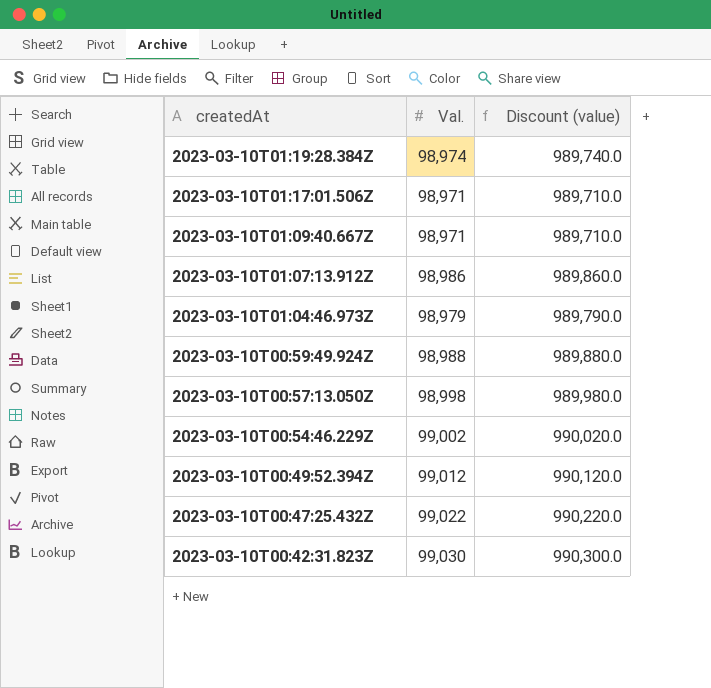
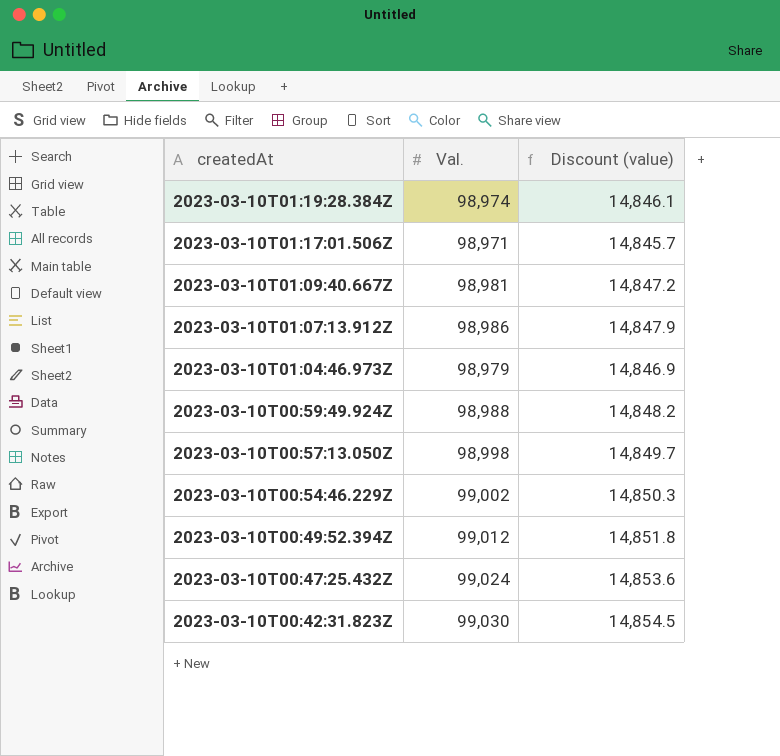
column Discount (value) | formula: [Val.] * 10 -> [Val.] * 0.15
2023-03-10T01:09:40.667Z | Val.: 98,971 -> 98,981
2023-03-10T00:47:25.432Z | Val.: 99,022 -> 99,024

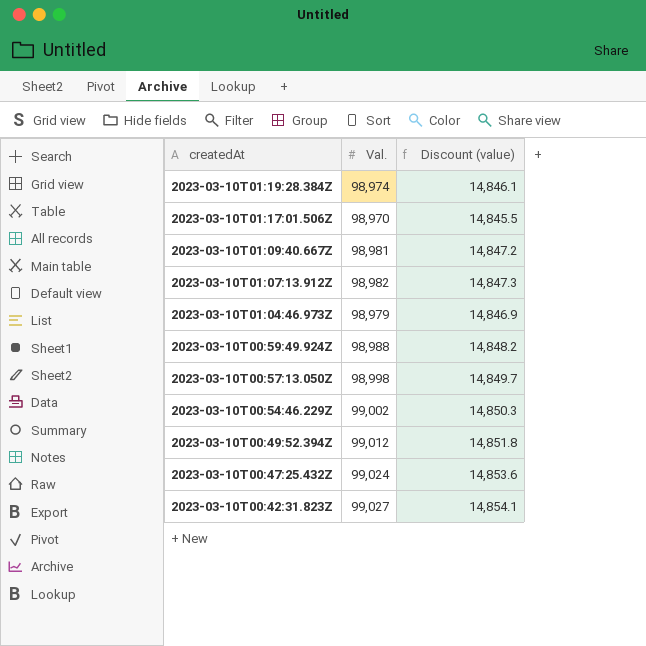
2023-03-10T01:17:01.506Z | Val.: 98,971 -> 98,970
2023-03-10T01:17:01.506Z | Discount (value): 14,845.7 -> 14,845.5
2023-03-10T01:07:13.912Z | Val.: 98,986 -> 98,982
2023-03-10T01:07:13.912Z | Discount (value): 14,847.9 -> 14,847.3
2023-03-10T00:42:31.823Z | Val.: 99,030 -> 99,027
2023-03-10T00:42:31.823Z | Discount (value): 14,854.5 -> 14,854.1

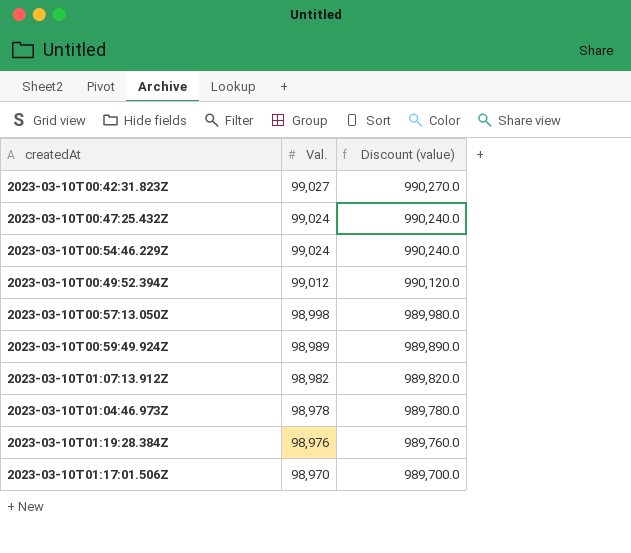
row order: createdAt descending -> Val. descending
column Discount (value) | formula: [Val.] * 0.15 -> [Val.] * 10
row 2023-03-10T01:09:40.667Z: 98,981 | 14,847.2 -> none
2023-03-10T00:54:46.229Z | Val.: 99,002 -> 99,024
2023-03-10T00:59:49.924Z | Val.: 98,988 -> 98,989
2023-03-10T01:04:46.973Z | Val.: 98,979 -> 98,978
2023-03-10T01:19:28.384Z | Val.: 98,974 -> 98,976

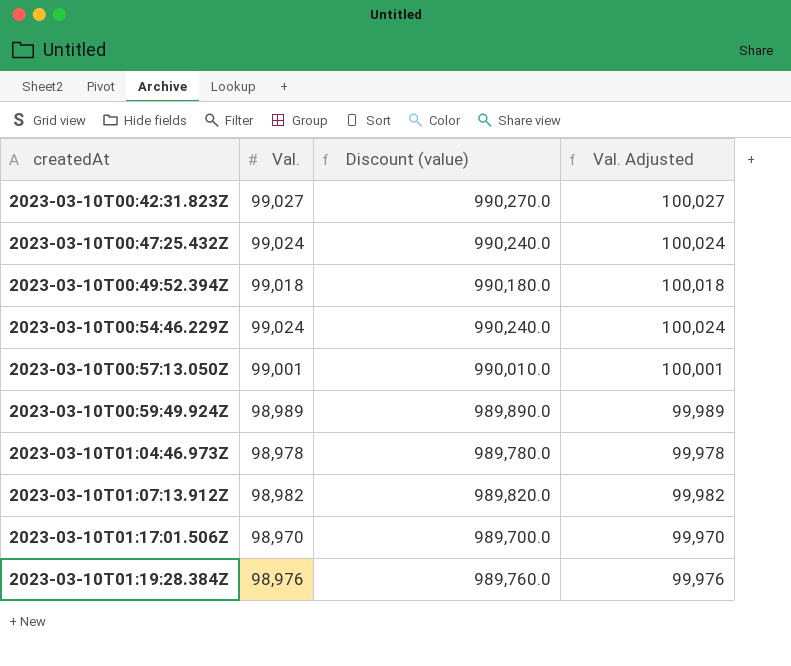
row order: Val. descending -> createdAt ascending
column Val. Adjusted | formula: none -> [Val.] + 1000
2023-03-10T00:49:52.394Z | Val.: 99,012 -> 99,018
2023-03-10T00:49:52.394Z | Discount (value): 990,120.0 -> 990,180.0
2023-03-10T00:57:13.050Z | Val.: 98,998 -> 99,001
2023-03-10T00:57:13.050Z | Discount (value): 989,980.0 -> 990,010.0

